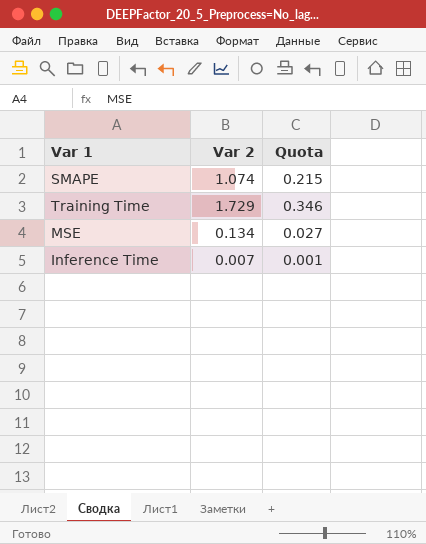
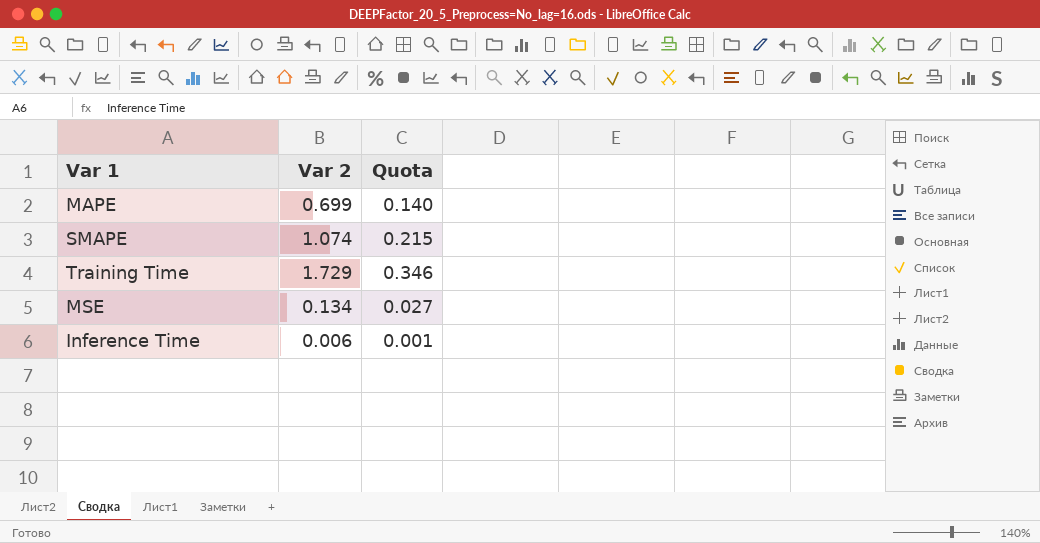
row MAPE: none -> 0.699 | 0.140
Inference Time | Var 2: 0.007 -> 0.006

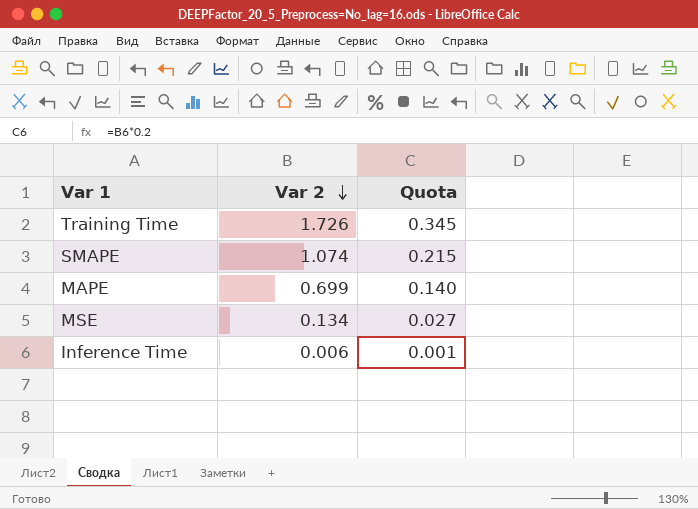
row order: none -> Var 2 descending
Training Time | Var 2: 1.729 -> 1.726
Training Time | Quota: 0.346 -> 0.345

